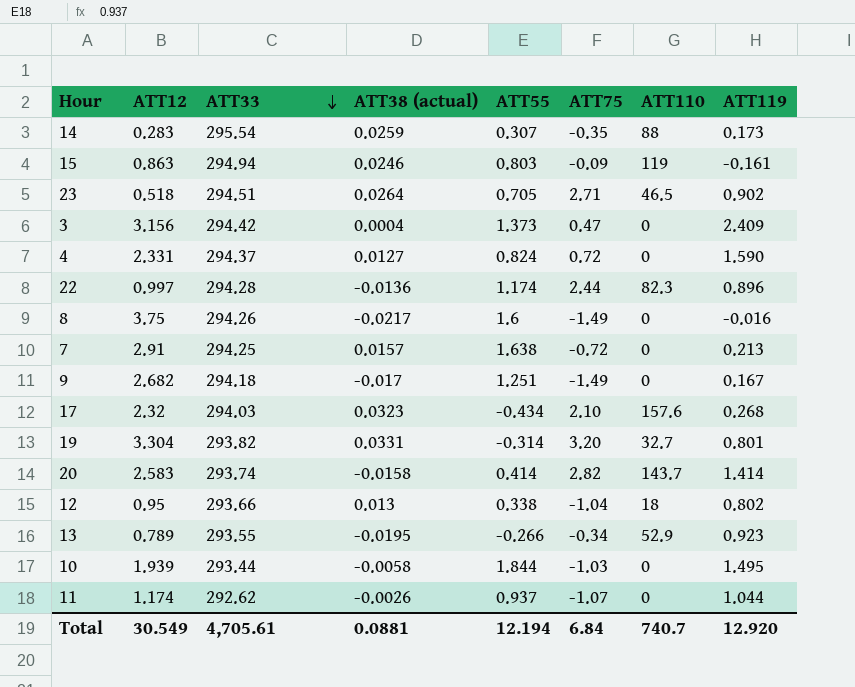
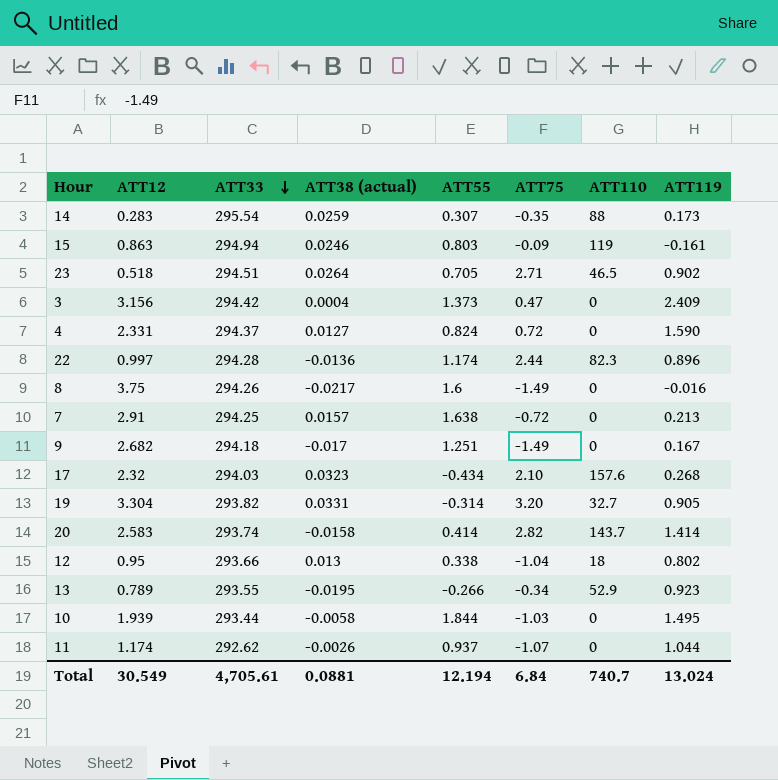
19 | ATT119: 0.801 -> 0.905
Total | ATT119: 12.920 -> 13.024

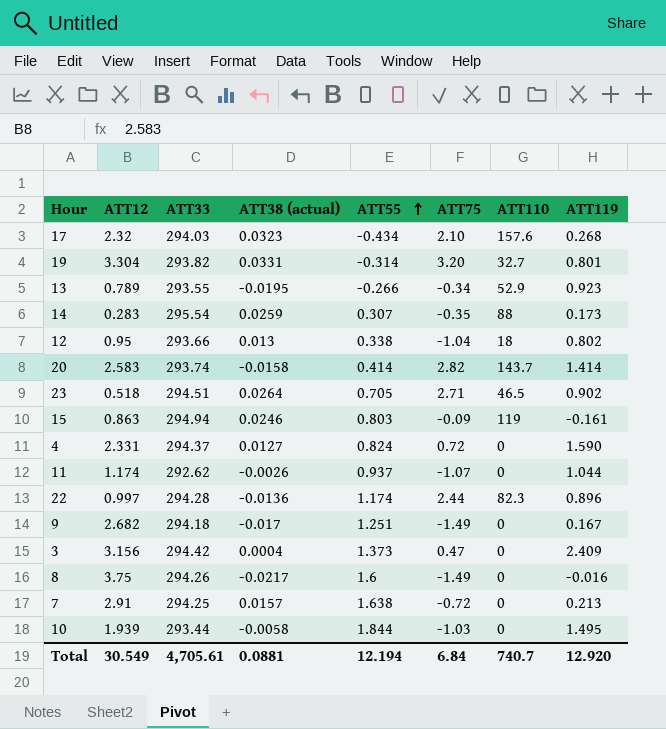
row order: ATT33 descending -> ATT55 ascending
19 | ATT119: 0.905 -> 0.801
Total | ATT119: 13.024 -> 12.920

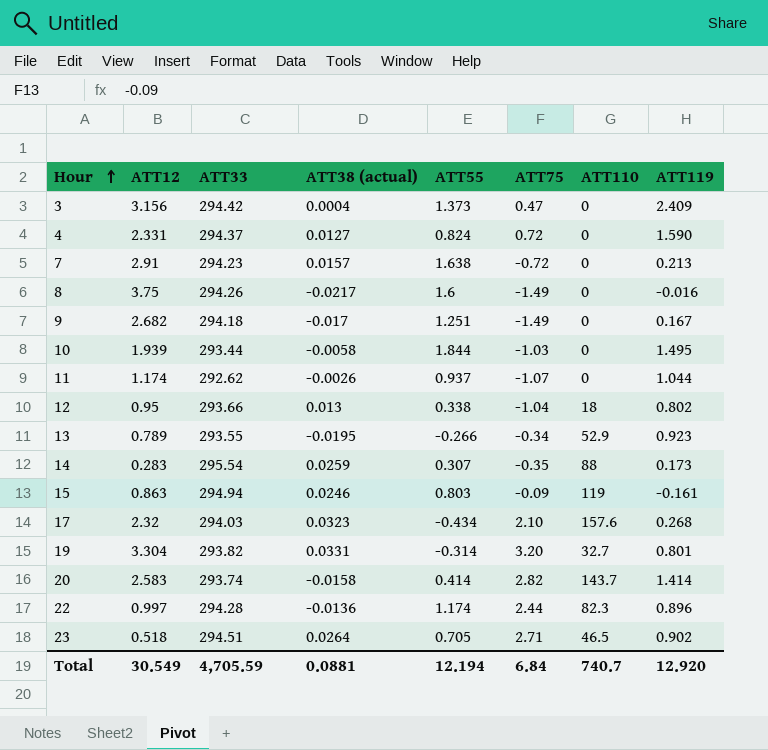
row order: ATT55 ascending -> Hour ascending
7 | ATT33: 294.25 -> 294.23
Total | ATT33: 4,705.61 -> 4,705.59

